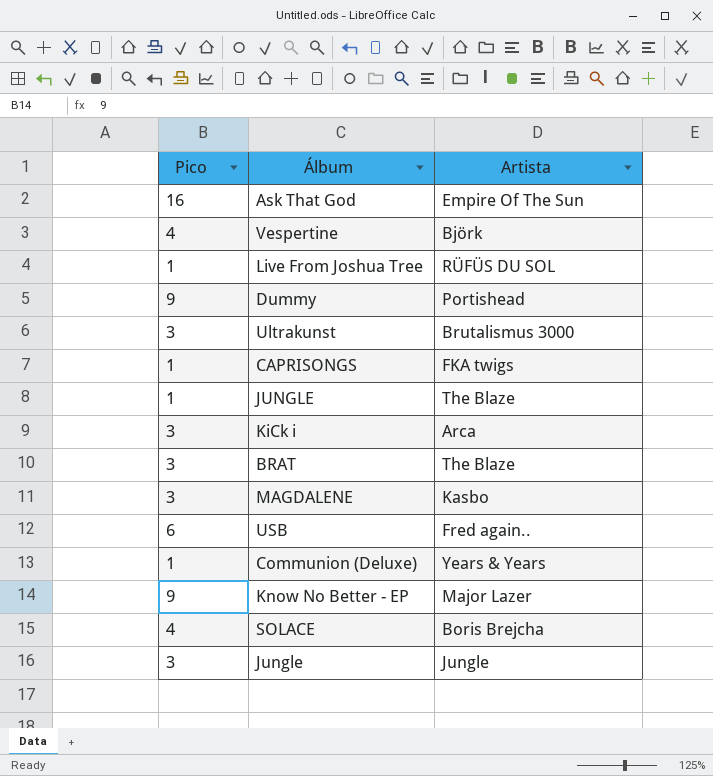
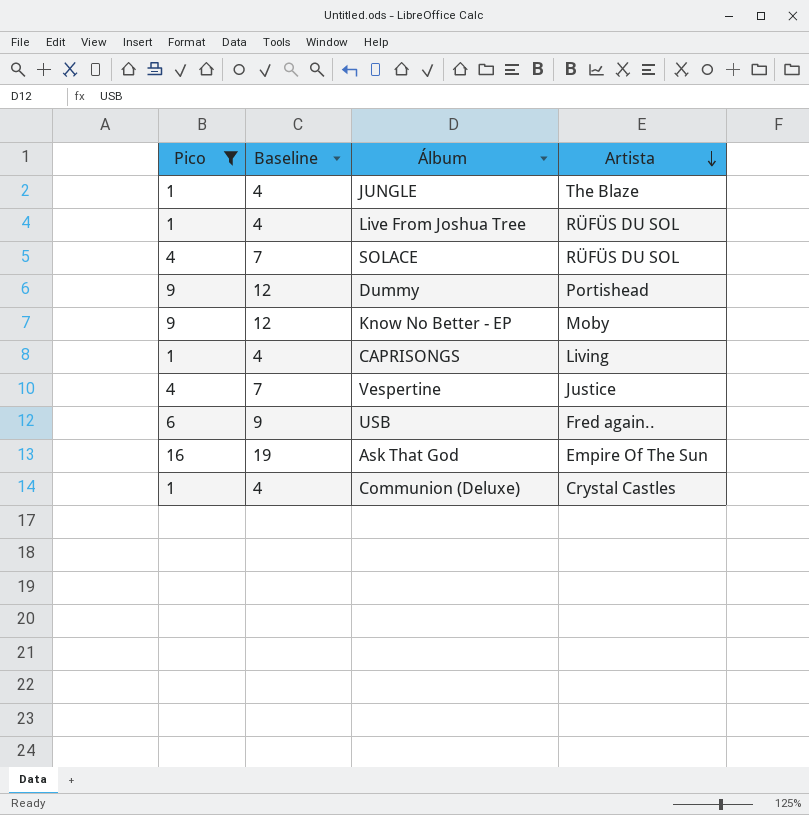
filter: none -> Pico != 3
row order: none -> Artista descending
column Baseline | formula: none -> [Pico] + 3
SOLACE | Artista: Boris Brejcha -> RÜFÜS DU SOL
Know No Better - EP | Artista: Major Lazer -> Moby
CAPRISONGS | Artista: FKA twigs -> Living
Vespertine | Artista: Björk -> Justice
Communion (Deluxe) | Artista: Years & Years -> Crystal Castles

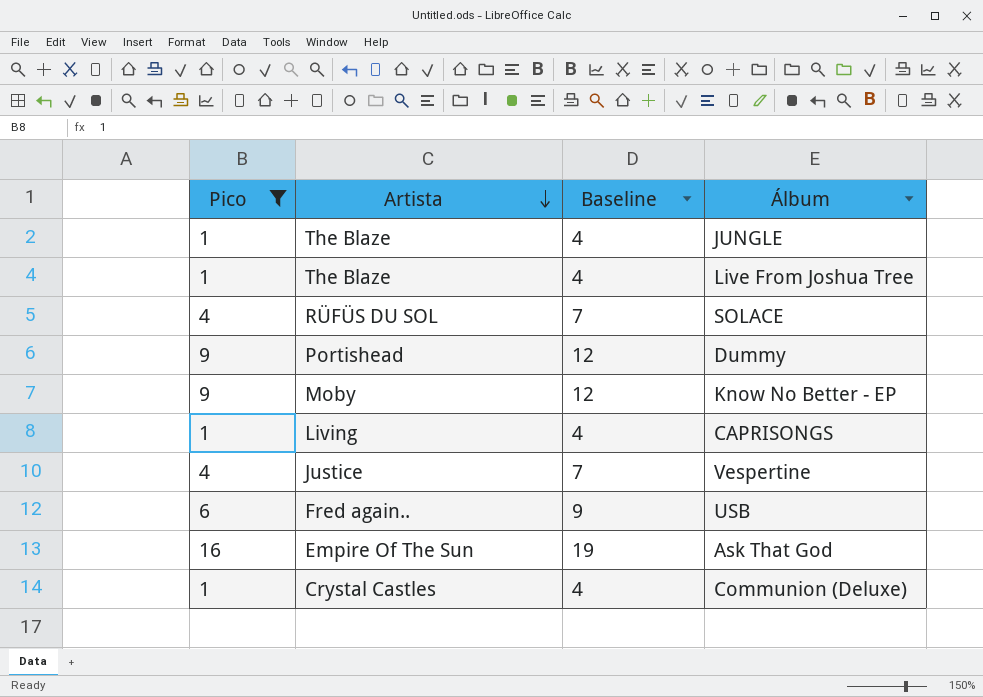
column Artista | position: 4 -> 2
Live From Joshua Tree | Artista: RÜFÜS DU SOL -> The Blaze

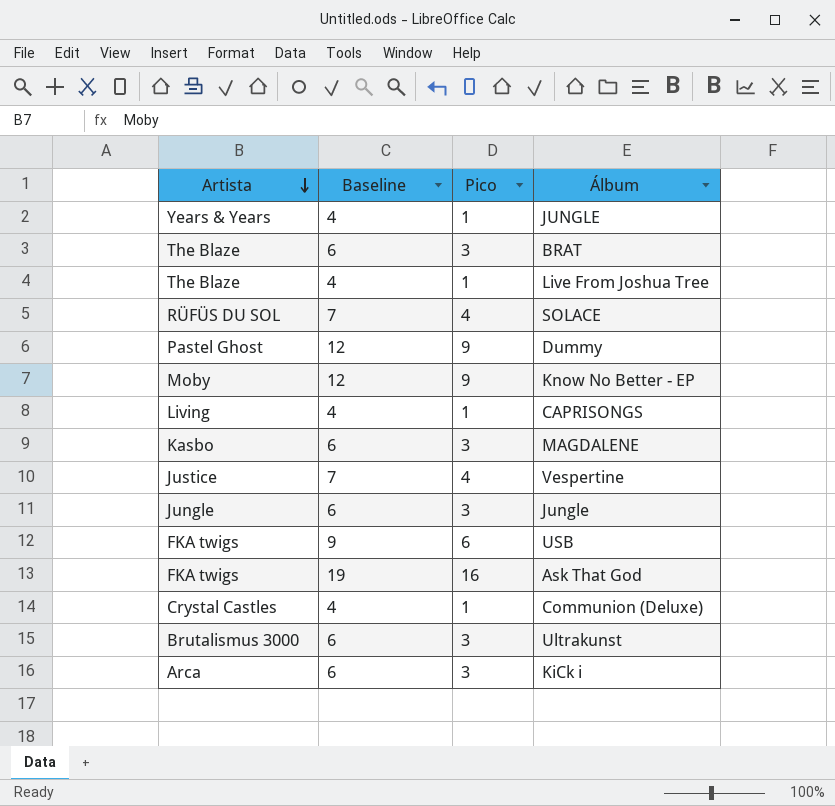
filter: Pico != 3 -> none
column Pico | position: 1 -> 3
JUNGLE | Artista: The Blaze -> Years & Years
Dummy | Artista: Portishead -> Pastel Ghost
USB | Artista: Fred again.. -> FKA twigs
Ask That God | Artista: Empire Of The Sun -> FKA twigs

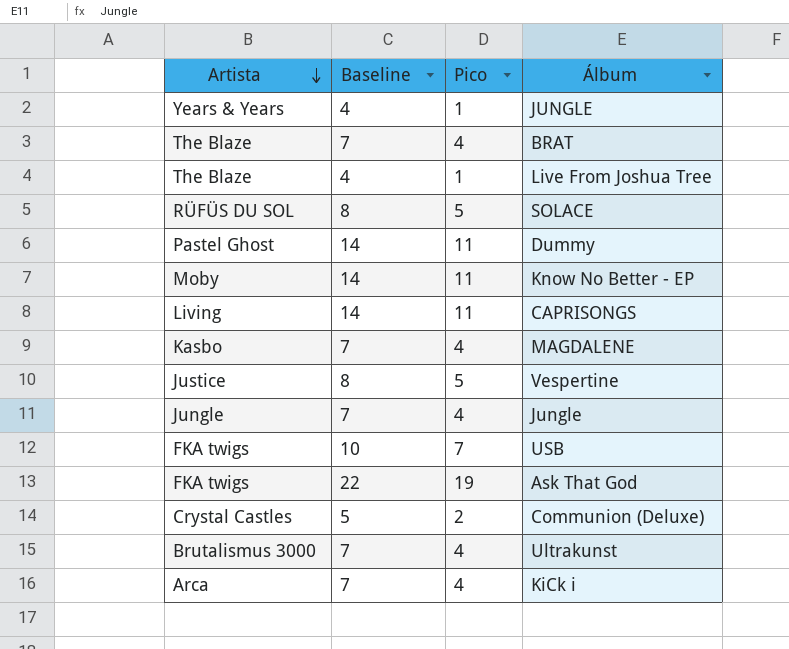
BRAT | Baseline: 6 -> 7
BRAT | Pico: 3 -> 4
SOLACE | Baseline: 7 -> 8
SOLACE | Pico: 4 -> 5
Dummy | Baseline: 12 -> 14
Dummy | Pico: 9 -> 11
Know No Better - EP | Baseline: 12 -> 14
Know No Better - EP | Pico: 9 -> 11
CAPRISONGS | Baseline: 4 -> 14
CAPRISONGS | Pico: 1 -> 11
MAGDALENE | Baseline: 6 -> 7
MAGDALENE | Pico: 3 -> 4
Vespertine | Baseline: 7 -> 8
Vespertine | Pico: 4 -> 5
Jungle | Baseline: 6 -> 7
Jungle | Pico: 3 -> 4
USB | Baseline: 9 -> 10
USB | Pico: 6 -> 7
Ask That God | Baseline: 19 -> 22
Ask That God | Pico: 16 -> 19
Communion (Deluxe) | Baseline: 4 -> 5
Communion (Deluxe) | Pico: 1 -> 2
Ultrakunst | Baseline: 6 -> 7
Ultrakunst | Pico: 3 -> 4
KiCk i | Baseline: 6 -> 7
KiCk i | Pico: 3 -> 4

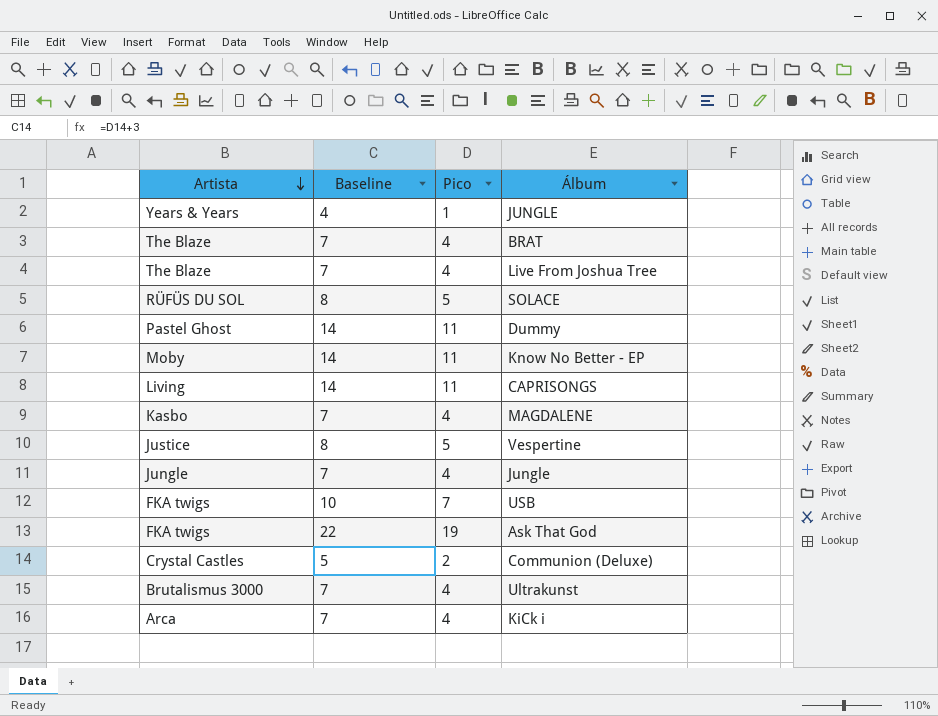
Live From Joshua Tree | Baseline: 4 -> 7
Live From Joshua Tree | Pico: 1 -> 4

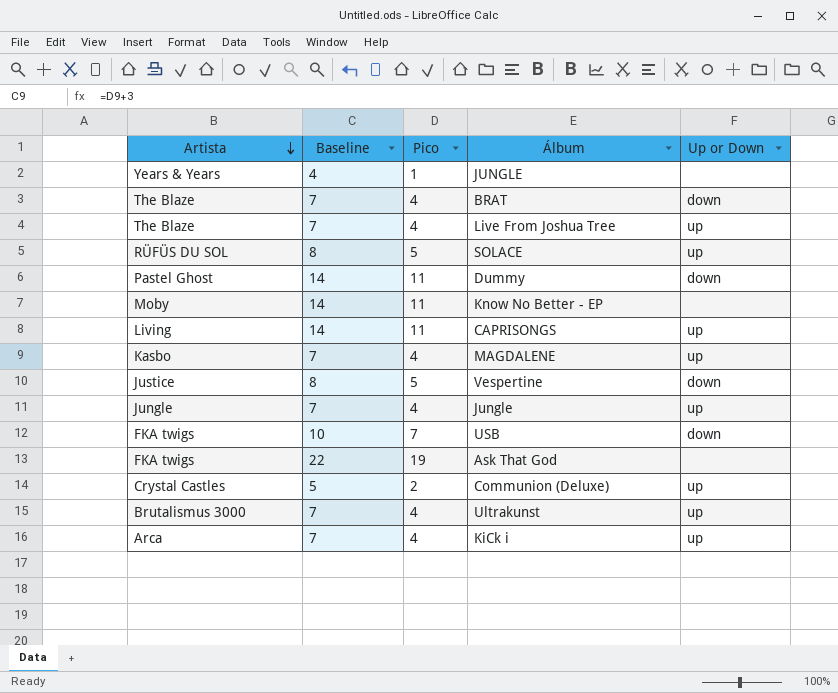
column Up or Down | position: none -> 5

